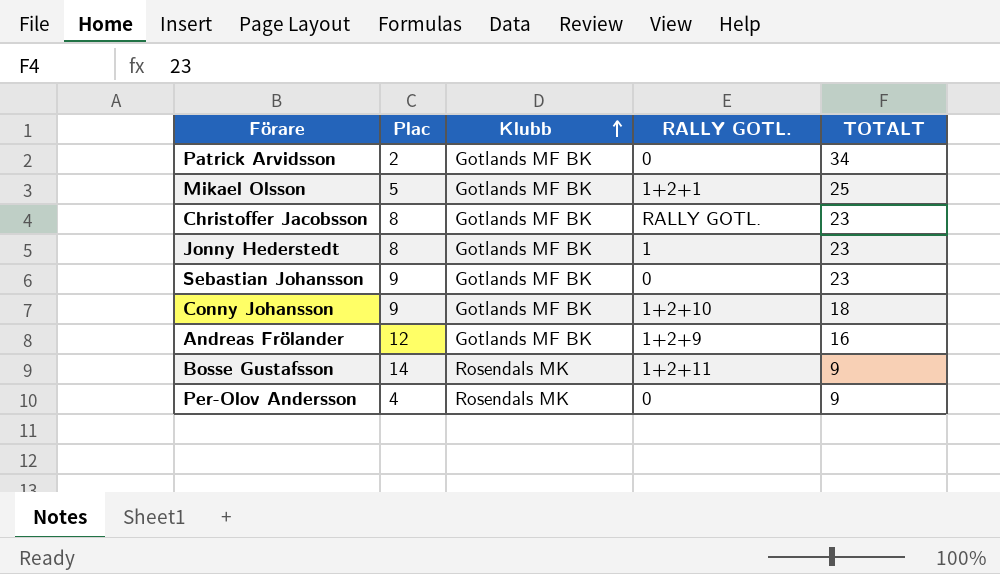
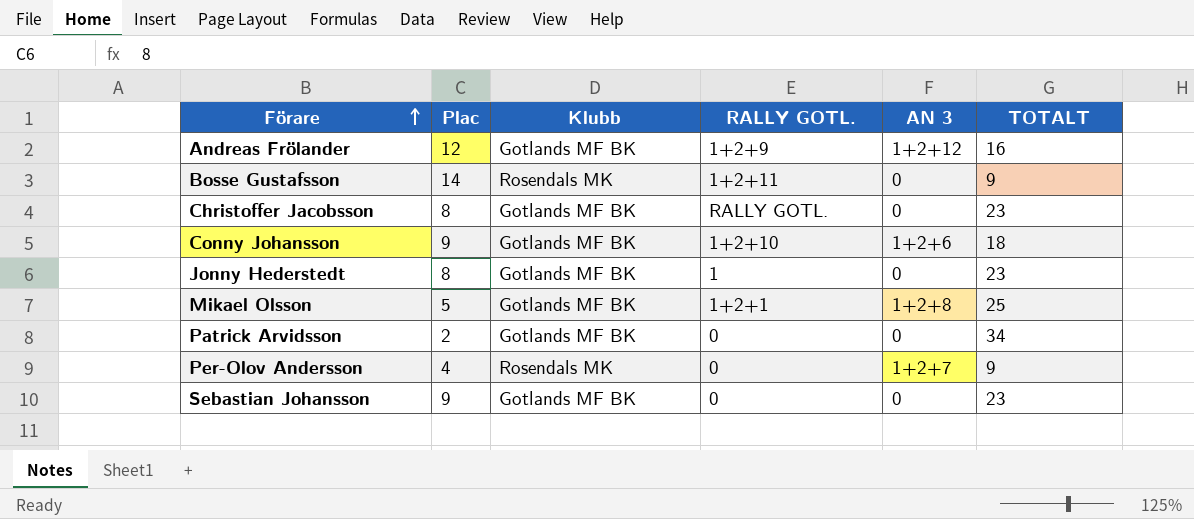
row order: Klubb ascending -> Förare ascending
column AN 3 | position: none -> 5

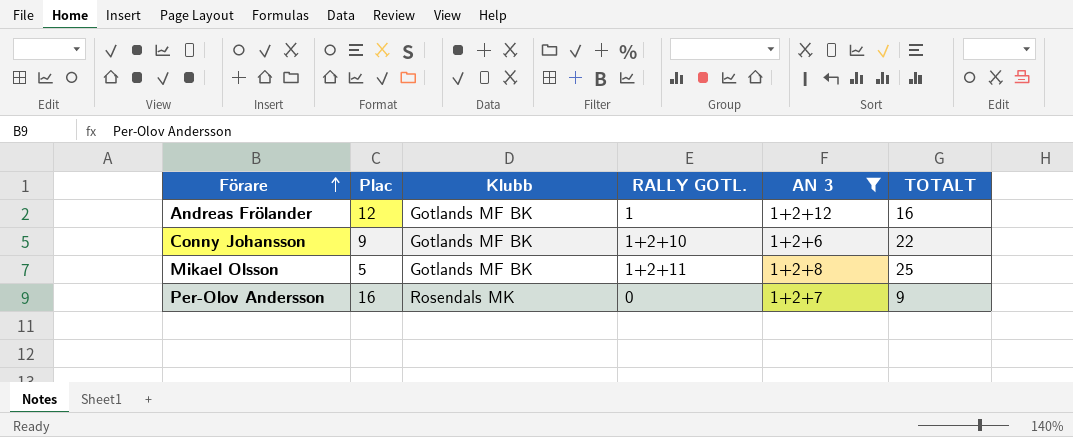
filter: none -> AN 3 != 0
Andreas Frölander | RALLY GOTL.: 1+2+9 -> 1
Conny Johansson | TOTALT: 18 -> 22
Mikael Olsson | RALLY GOTL.: 1+2+1 -> 1+2+11
Per-Olov Andersson | Plac: 4 -> 16

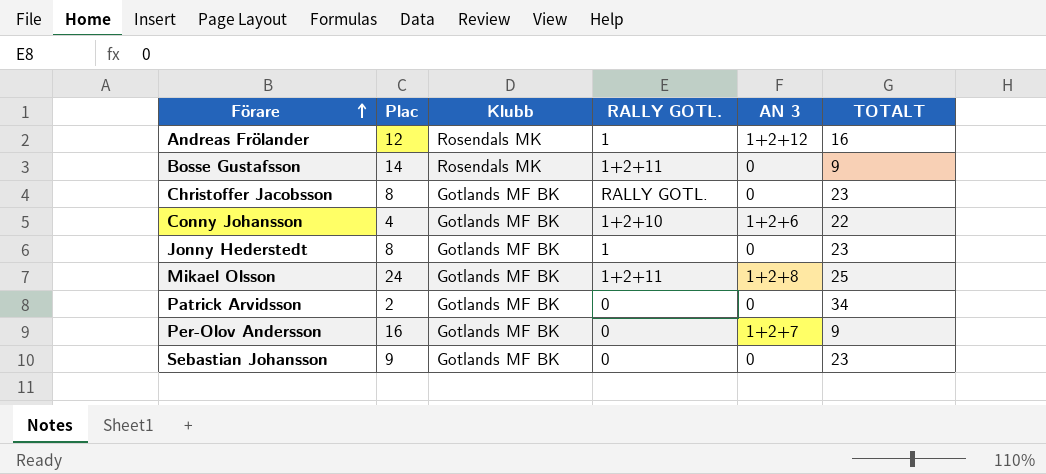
filter: AN 3 != 0 -> none
Andreas Frölander | Klubb: Gotlands MF BK -> Rosendals MK
Conny Johansson | Plac: 9 -> 4
Mikael Olsson | Plac: 5 -> 24
Per-Olov Andersson | Klubb: Rosendals MK -> Gotlands MF BK

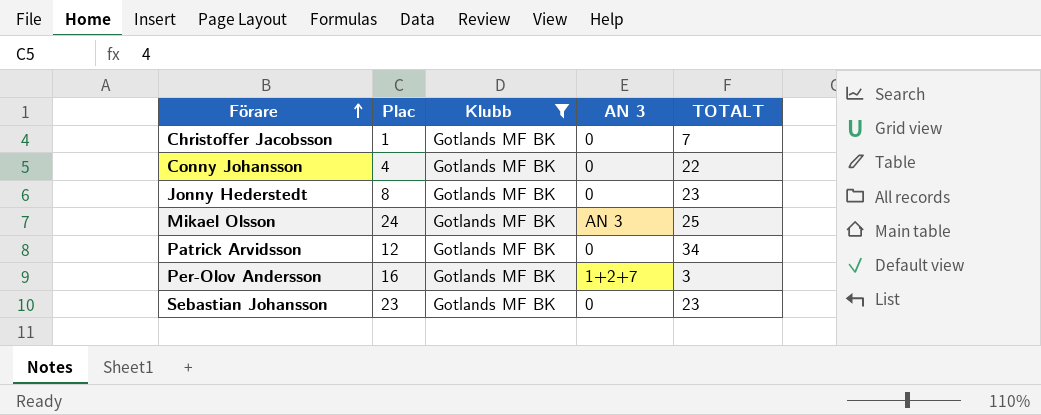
filter: none -> Klubb = Gotlands MF BK
column RALLY GOTL. | position: 4 -> none
Christoffer Jacobsson | Plac: 8 -> 1
Christoffer Jacobsson | TOTALT: 23 -> 7
Conny Johansson | AN 3: 1+2+6 -> 0
Mikael Olsson | AN 3: 1+2+8 -> AN 3
Patrick Arvidsson | Plac: 2 -> 12
Per-Olov Andersson | TOTALT: 9 -> 3
Sebastian Johansson | Plac: 9 -> 23

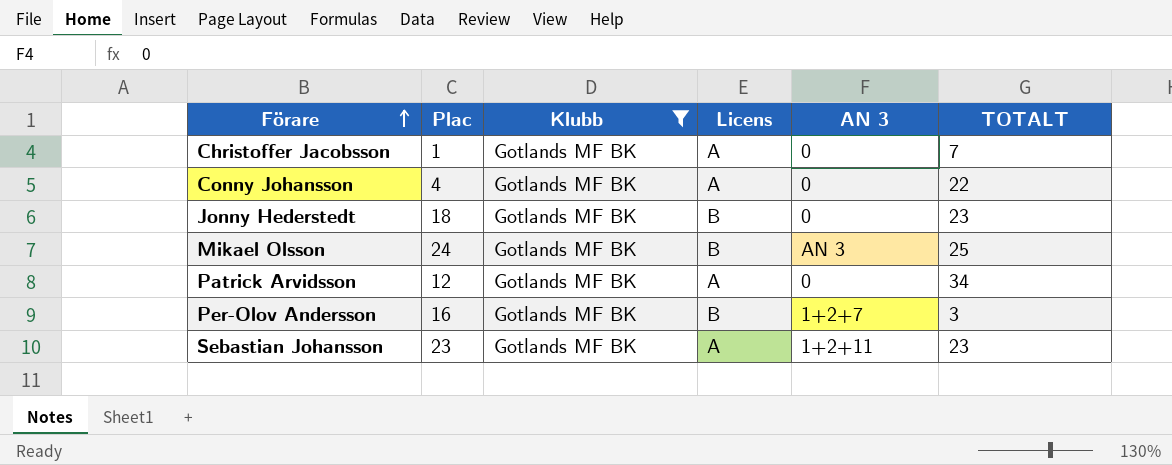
column Licens | position: none -> 4
Jonny Hederstedt | Plac: 8 -> 18
Sebastian Johansson | AN 3: 0 -> 1+2+11

